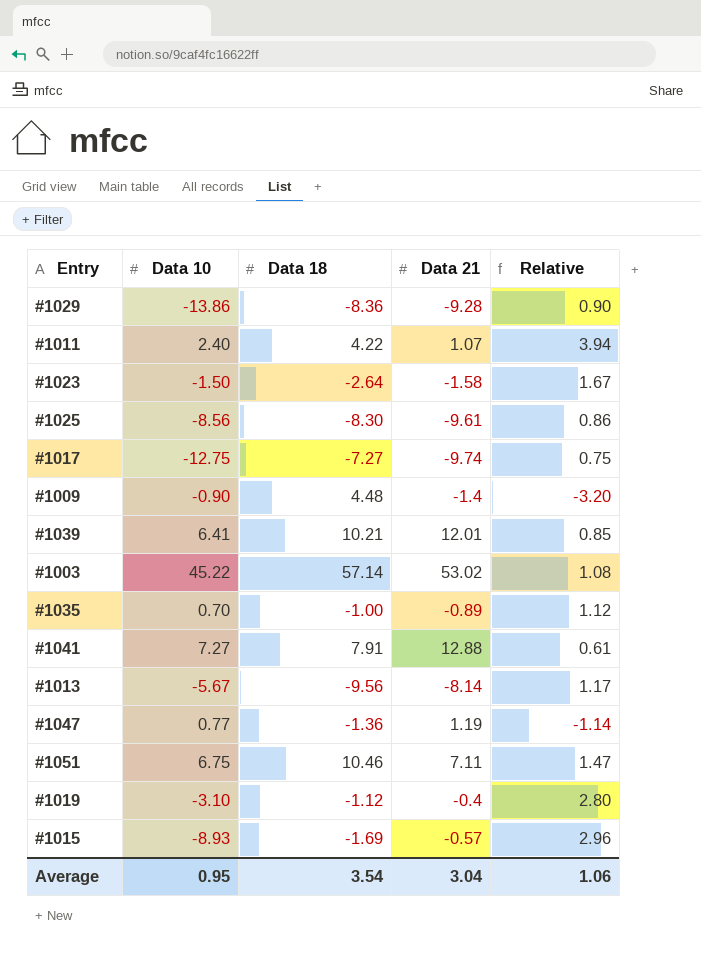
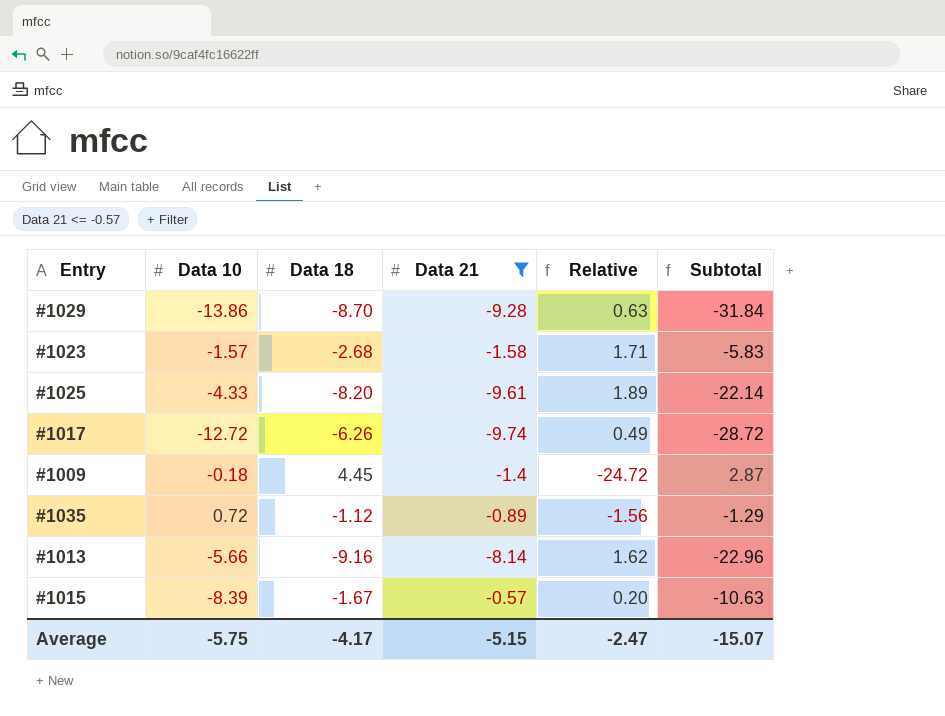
filter: none -> Data 21 <= -0.57
column Relative | formula: [Data 18] / [Data 21] -> [Data 18] / [Data 10]
column Subtotal | formula: none -> [Data 10] + [Data 18] + [Data 21]
#1029 | Data 18: -8.36 -> -8.70
#1023 | Data 10: -1.50 -> -1.57
#1023 | Data 18: -2.64 -> -2.68
#1025 | Data 10: -8.56 -> -4.33
#1025 | Data 18: -8.30 -> -8.20
#1017 | Data 10: -12.75 -> -12.72
#1017 | Data 18: -7.27 -> -6.26
#1009 | Data 10: -0.90 -> -0.18
#1009 | Data 18: 4.48 -> 4.45
#1035 | Data 10: 0.70 -> 0.72
#1035 | Data 18: -1.00 -> -1.12
#1013 | Data 10: -5.67 -> -5.66
#1013 | Data 18: -9.56 -> -9.16
#1015 | Data 10: -8.93 -> -8.39
#1015 | Data 18: -1.69 -> -1.67
Average | Data 10: 0.95 -> -5.75
Average | Data 18: 3.54 -> -4.17
Average | Data 21: 3.04 -> -5.15
Average | Relative: 1.06 -> -2.47

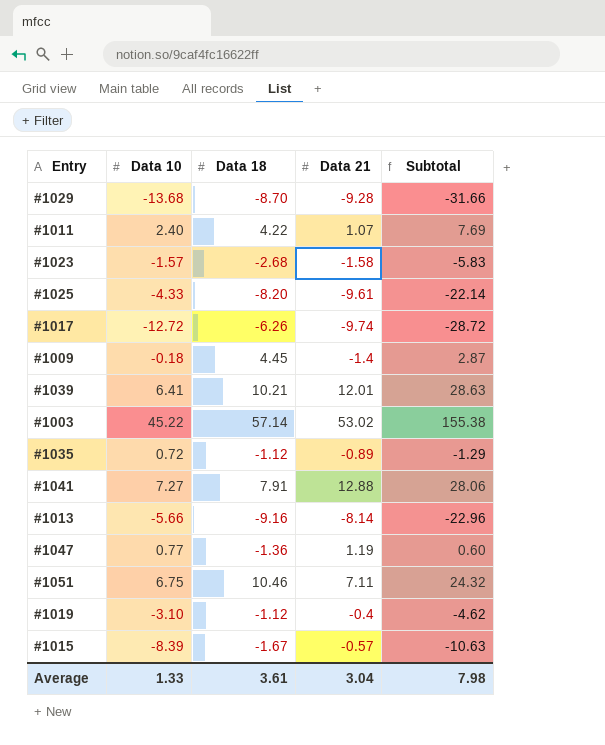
filter: Data 21 <= -0.57 -> none
column Relative | formula: [Data 18] / [Data 10] -> none
#1029 | Data 10: -13.86 -> -13.68
#1029 | Subtotal: -31.84 -> -31.66
Average | Data 10: -5.75 -> 1.33
Average | Data 18: -4.17 -> 3.61
Average | Data 21: -5.15 -> 3.04
Average | Subtotal: -15.07 -> 7.98

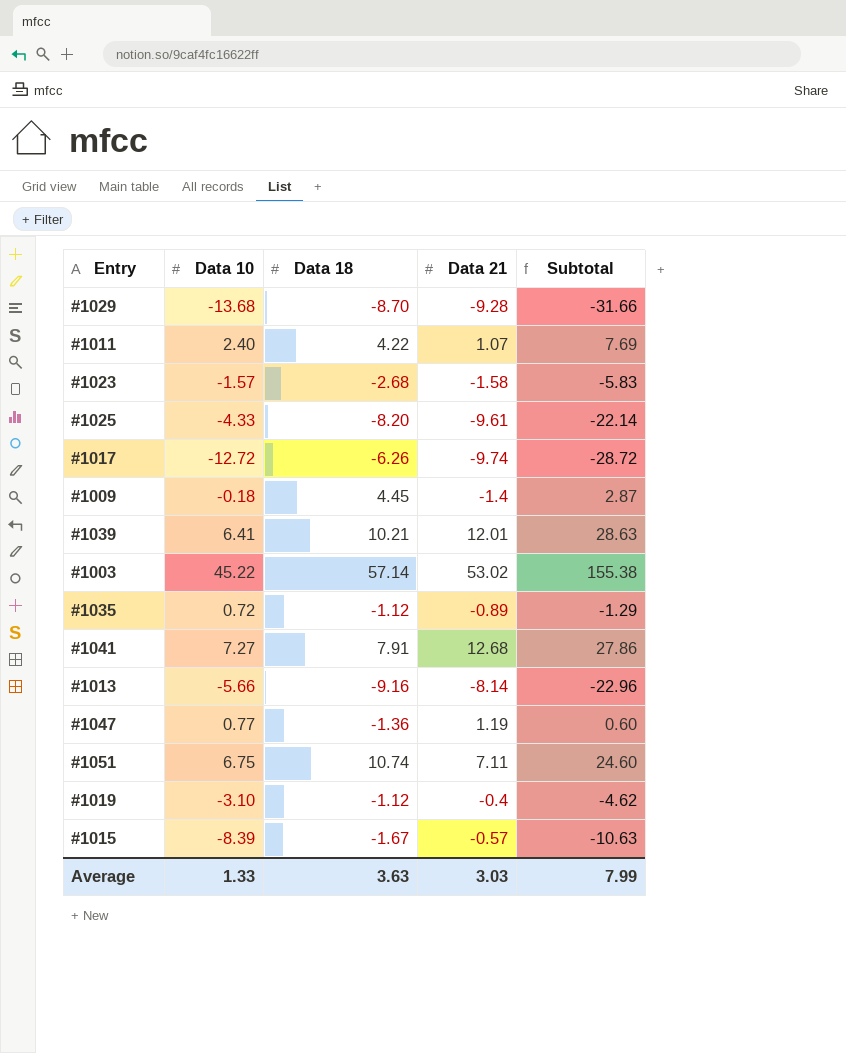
#1041 | Data 21: 12.88 -> 12.68
#1041 | Subtotal: 28.06 -> 27.86
#1051 | Data 18: 10.46 -> 10.74
#1051 | Subtotal: 24.32 -> 24.60
Average | Data 18: 3.61 -> 3.63
Average | Data 21: 3.04 -> 3.03
Average | Subtotal: 7.98 -> 7.99

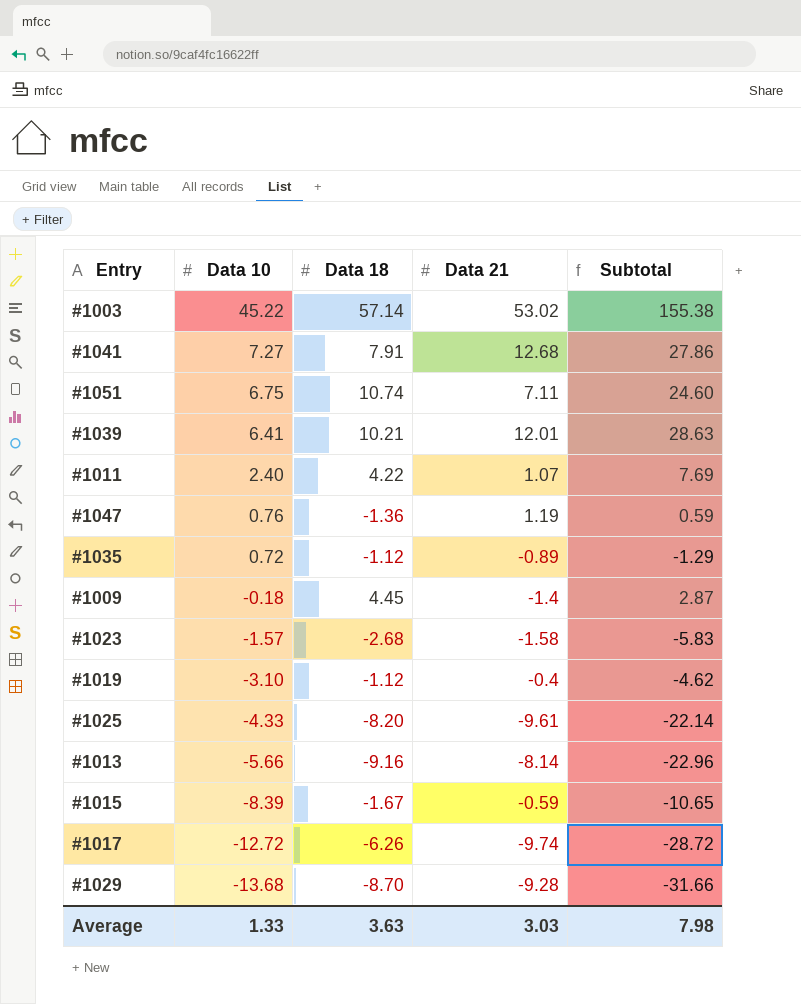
row order: none -> Data 10 descending
#1047 | Data 10: 0.77 -> 0.76
#1047 | Subtotal: 0.60 -> 0.59
#1015 | Data 21: -0.57 -> -0.59
#1015 | Subtotal: -10.63 -> -10.65
Average | Subtotal: 7.99 -> 7.98

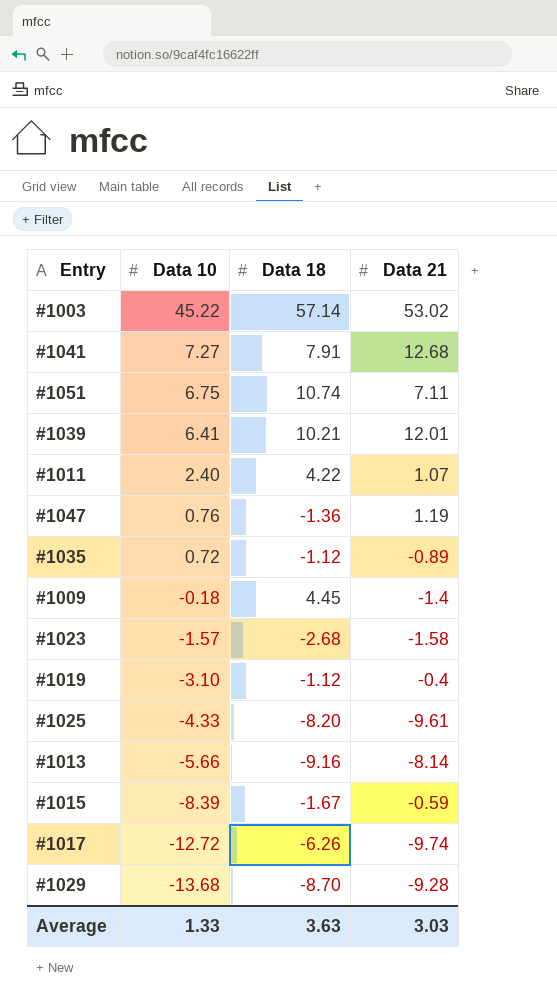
column Subtotal | formula: [Data 10] + [Data 18] + [Data 21] -> none

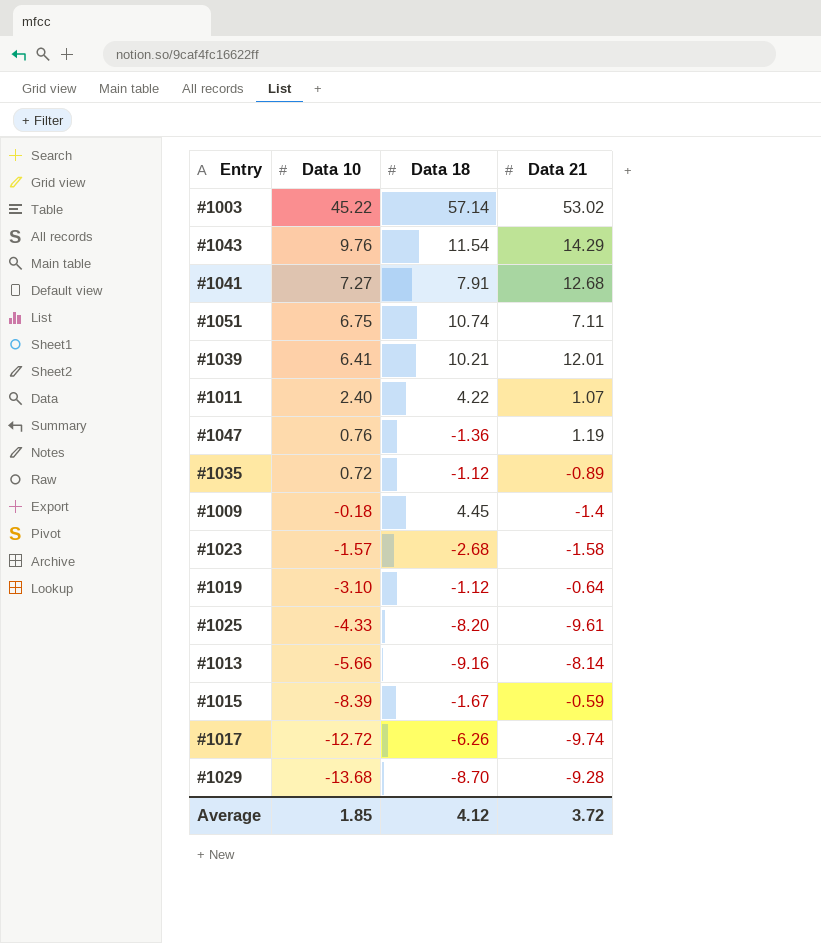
row #1043: none -> 9.76 | 11.54 | 14.29
#1019 | Data 21: -0.4 -> -0.64
Average | Data 10: 1.33 -> 1.85
Average | Data 18: 3.63 -> 4.12
Average | Data 21: 3.03 -> 3.72

